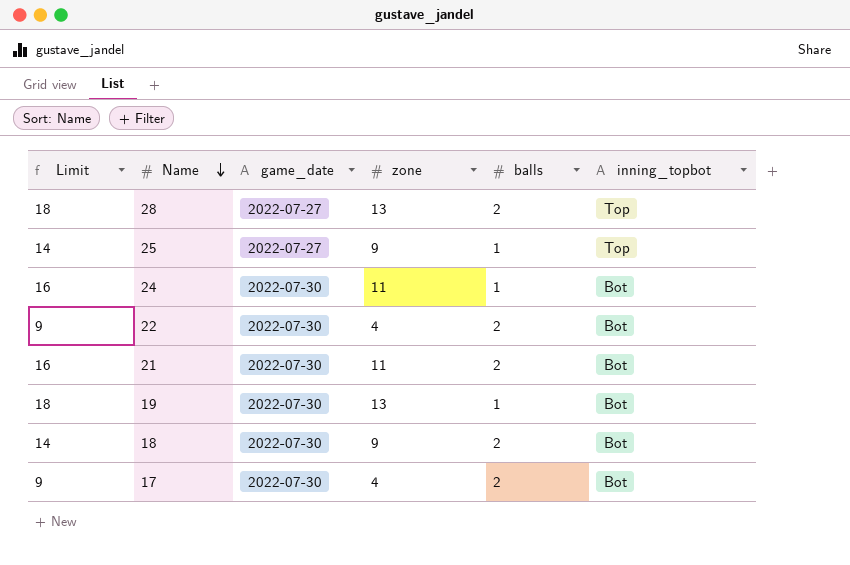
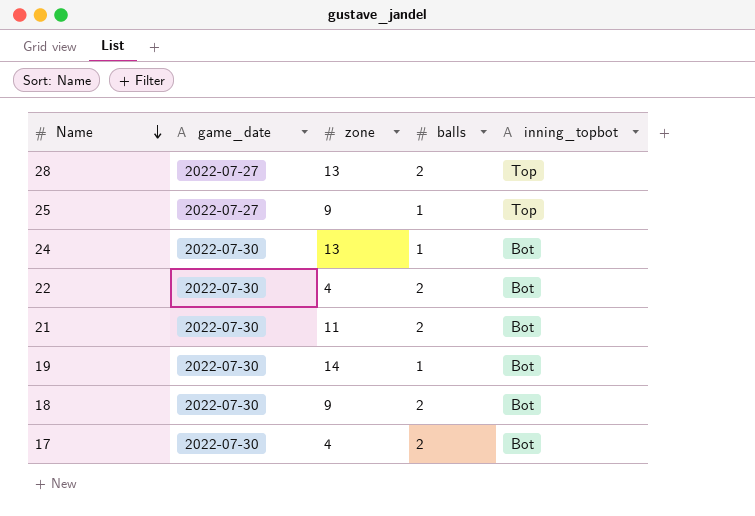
column Limit | formula: [zone] + 5 -> none
24 | zone: 11 -> 13
19 | zone: 13 -> 14

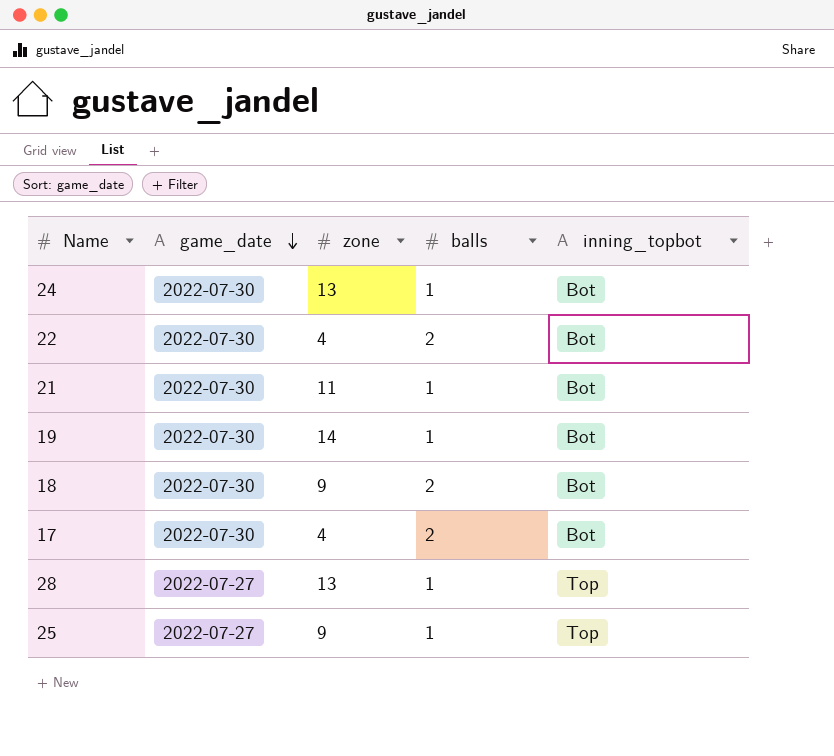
row order: Name descending -> game_date descending
21 | balls: 2 -> 1
28 | balls: 2 -> 1

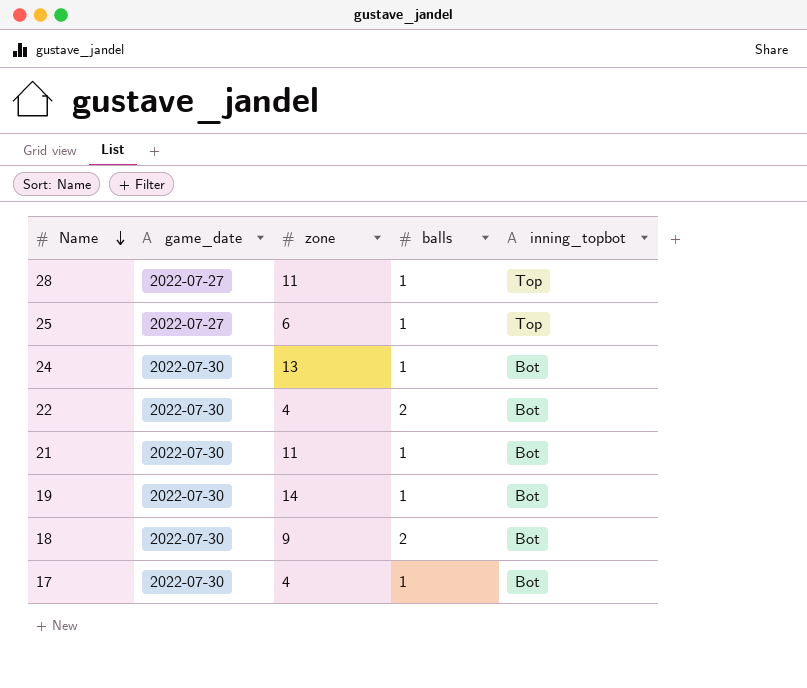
row order: game_date descending -> Name descending
28 | zone: 13 -> 11
25 | zone: 9 -> 6
17 | balls: 2 -> 1

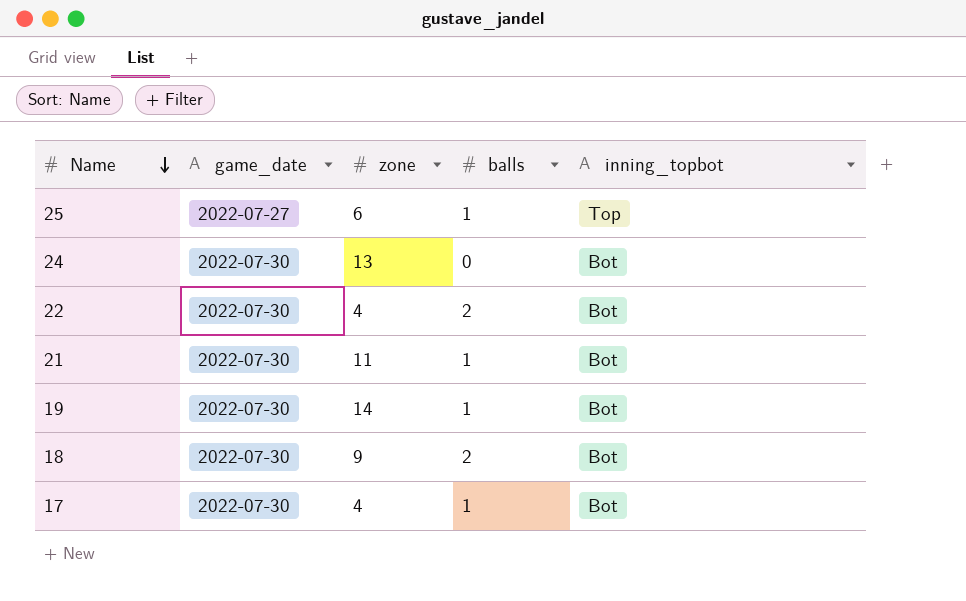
row 28: 2022-07-27 | 11 | 1 | Top -> none
24 | balls: 1 -> 0

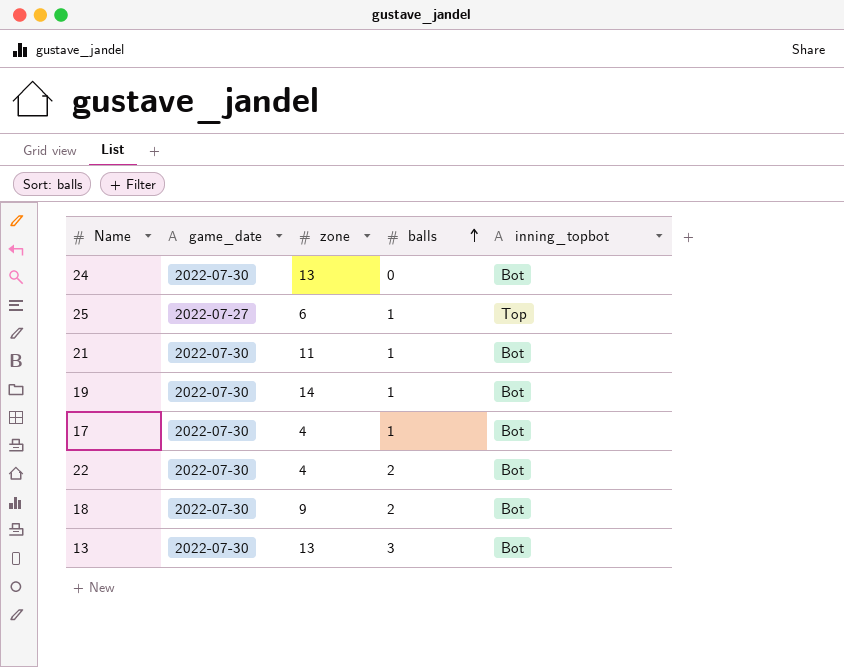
row order: Name descending -> balls ascending
row 13: none -> 2022-07-30 | 13 | 3 | Bot

